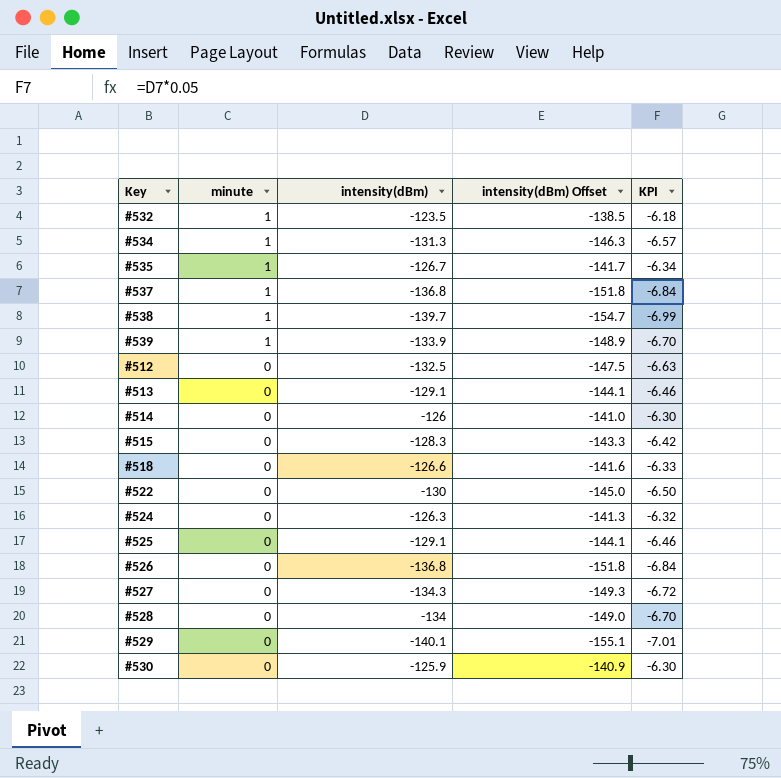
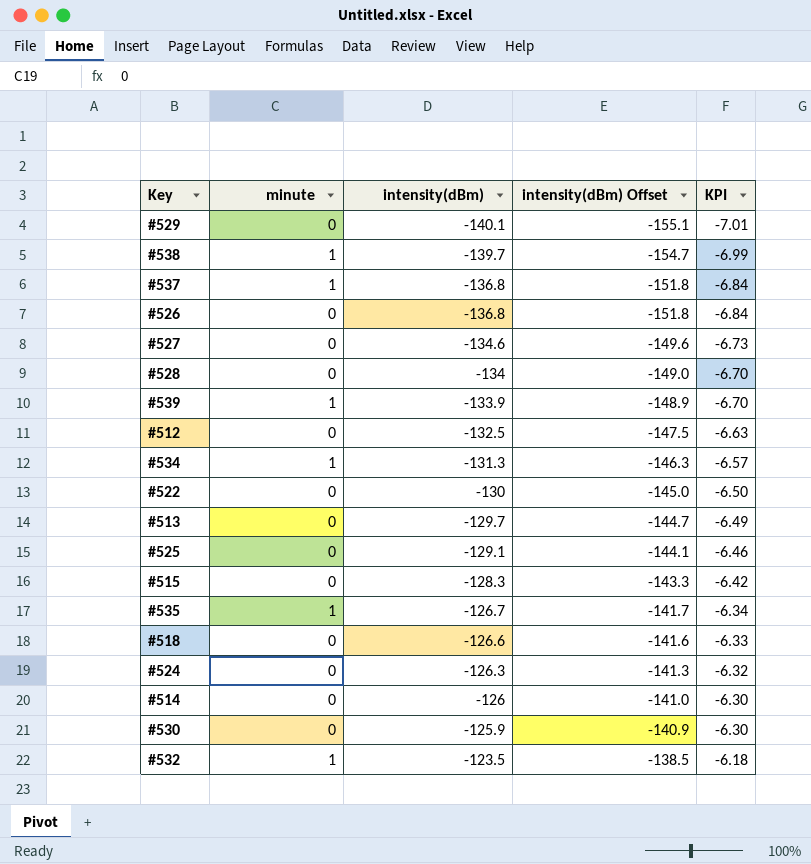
row order: minute descending -> intensity(dBm) ascending
#527 | intensity(dBm): -134.3 -> -134.6
#527 | intensity(dBm) Offset: -149.3 -> -149.6
#527 | KPI: -6.72 -> -6.73
#513 | intensity(dBm): -129.1 -> -129.7
#513 | intensity(dBm) Offset: -144.1 -> -144.7
#513 | KPI: -6.46 -> -6.49

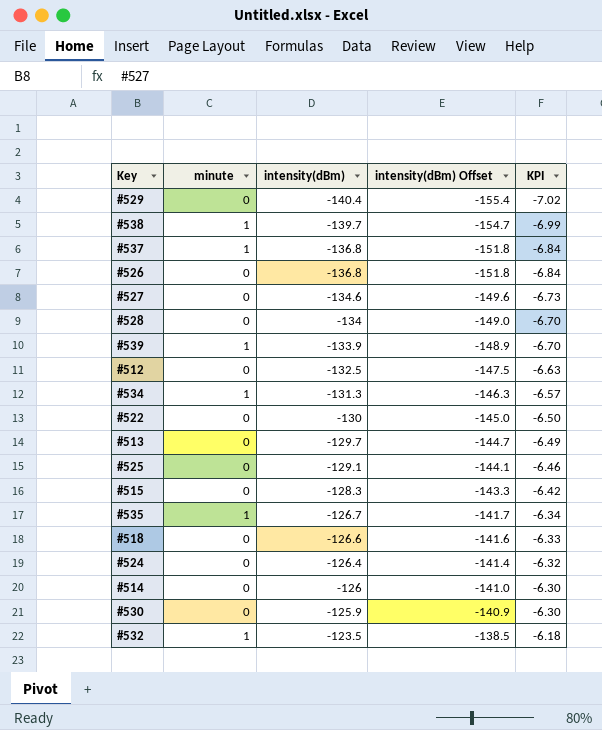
#529 | intensity(dBm): -140.1 -> -140.4
#529 | intensity(dBm) Offset: -155.1 -> -155.4
#529 | KPI: -7.01 -> -7.02
#524 | intensity(dBm): -126.3 -> -126.4
#524 | intensity(dBm) Offset: -141.3 -> -141.4

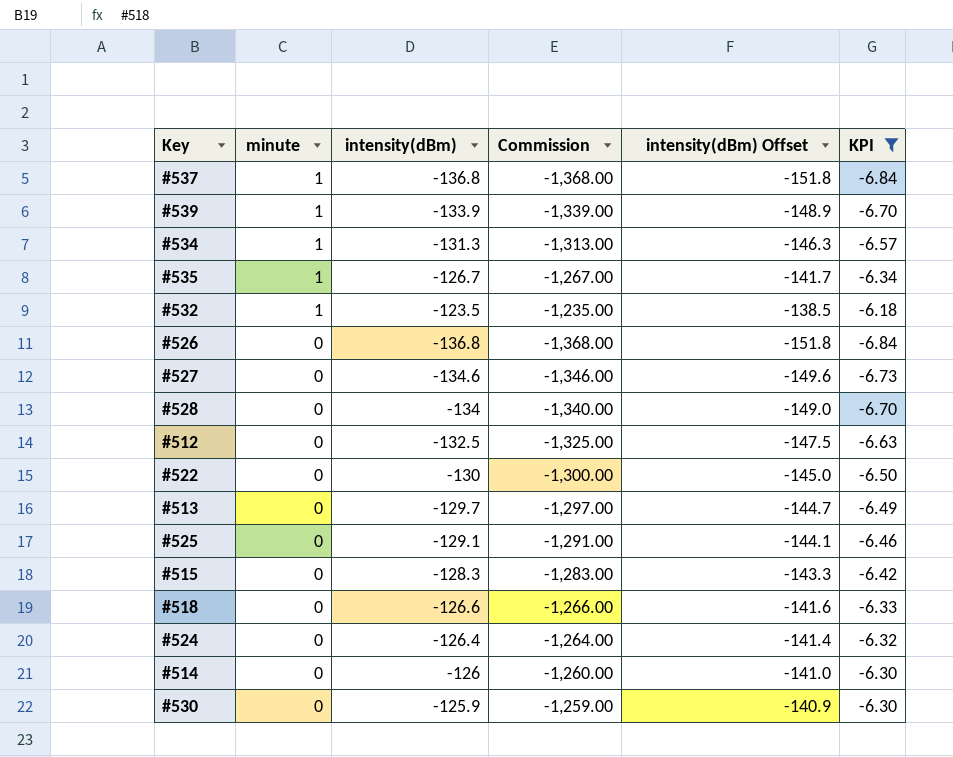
filter: none -> KPI >= -6.84
row order: intensity(dBm) ascending -> minute descending
column Commission | formula: none -> [intensity(dBm)] * 10

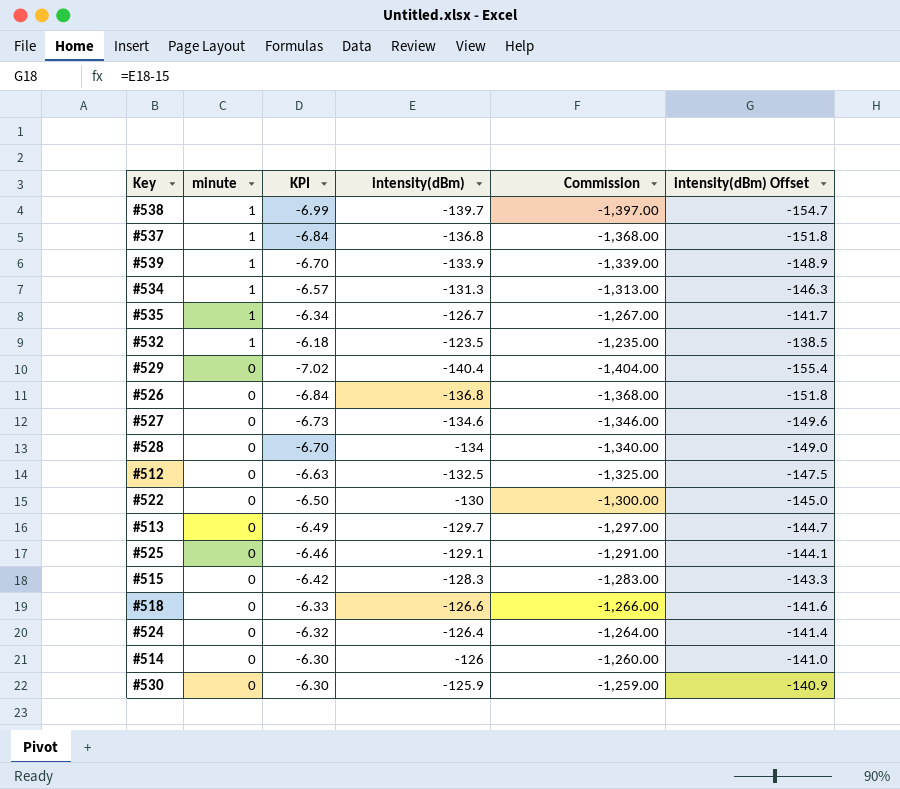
filter: KPI >= -6.84 -> none
column KPI | position: 6 -> 3

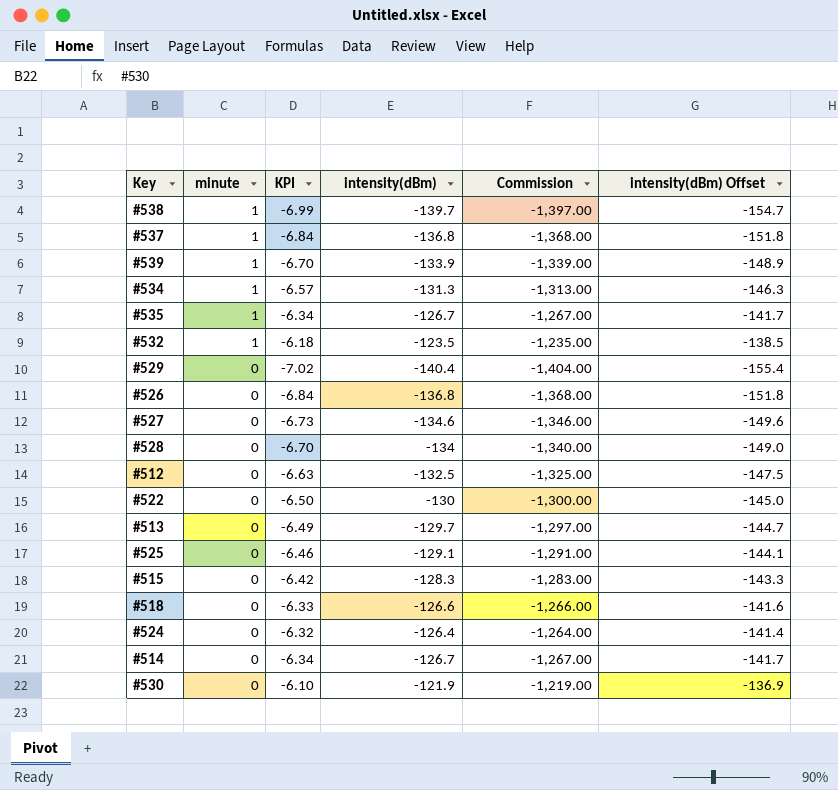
#514 | KPI: -6.30 -> -6.34
#514 | intensity(dBm): -126 -> -126.7
#514 | Commission: -1,260.00 -> -1,267.00
#514 | intensity(dBm) Offset: -141.0 -> -141.7
#530 | KPI: -6.30 -> -6.10
#530 | intensity(dBm): -125.9 -> -121.9
#530 | Commission: -1,259.00 -> -1,219.00
#530 | intensity(dBm) Offset: -140.9 -> -136.9

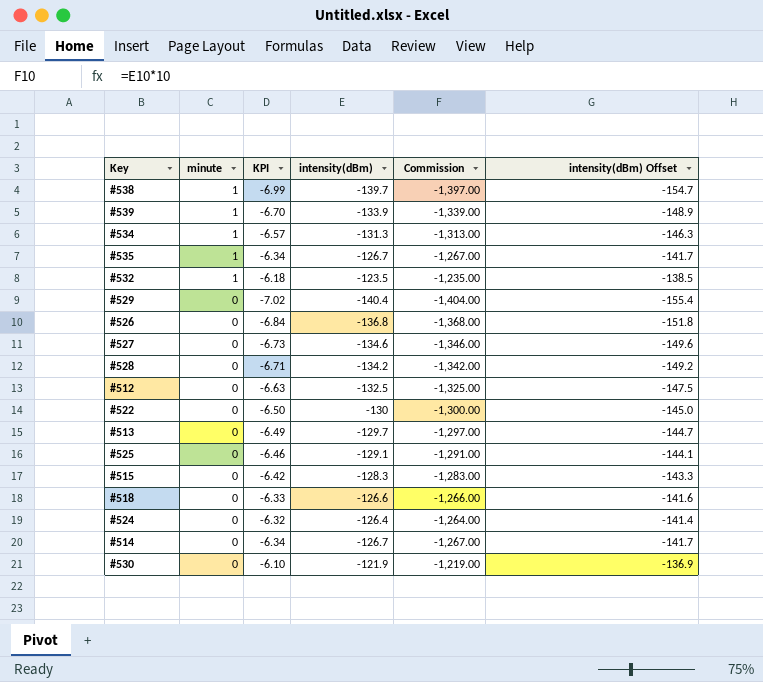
row #537: 1 | -6.84 | -136.8 | -1,368.00 | -151.8 -> none
#528 | KPI: -6.70 -> -6.71
#528 | intensity(dBm): -134 -> -134.2
#528 | Commission: -1,340.00 -> -1,342.00
#528 | intensity(dBm) Offset: -149.0 -> -149.2

